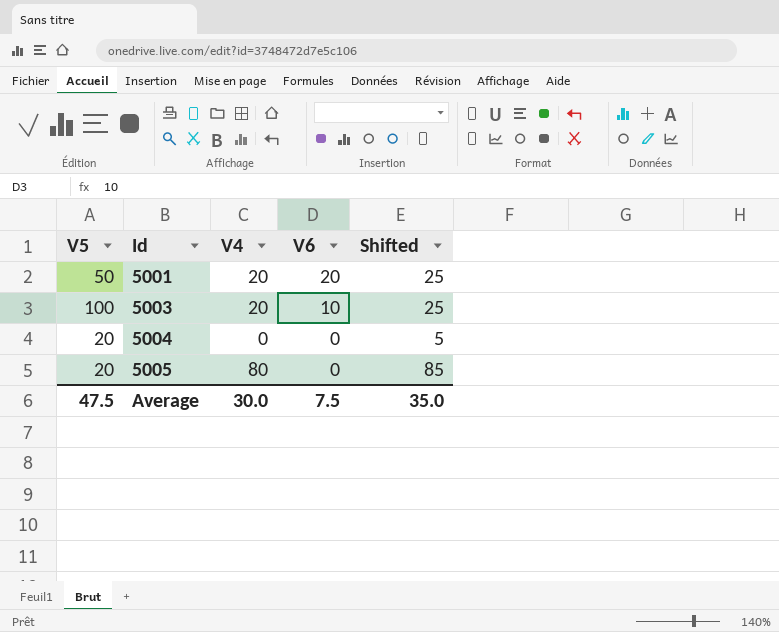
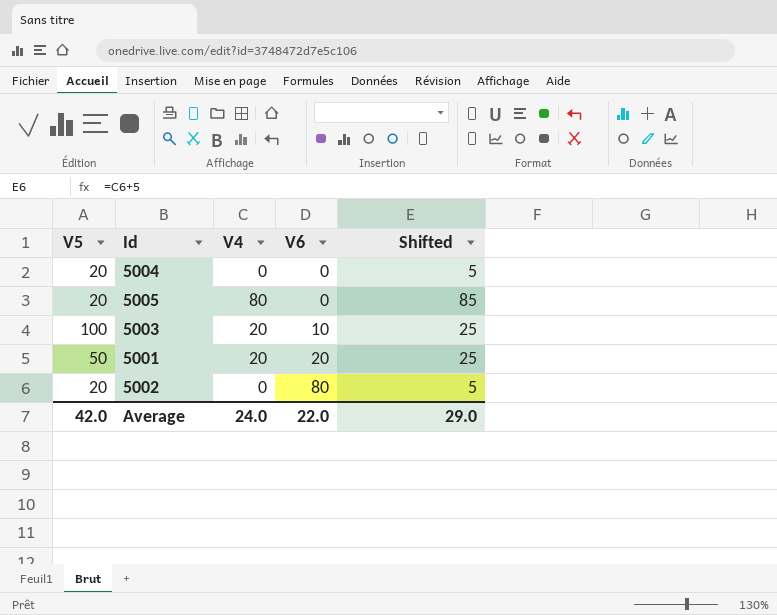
row order: Id ascending -> V6 ascending
row 5002: none -> 20 | 0 | 80 | 5
Average | V5: 47.5 -> 42.0
Average | V4: 30.0 -> 24.0
Average | V6: 7.5 -> 22.0
Average | Shifted: 35.0 -> 29.0

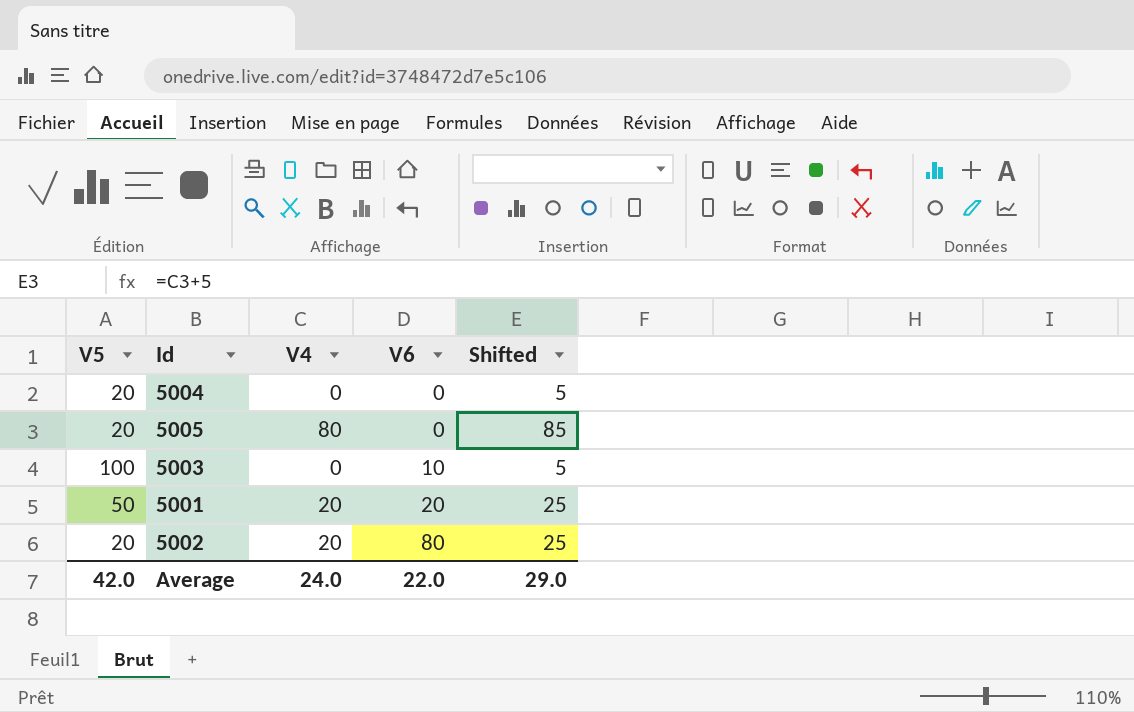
5003 | V4: 20 -> 0
5003 | Shifted: 25 -> 5
5002 | V4: 0 -> 20
5002 | Shifted: 5 -> 25

